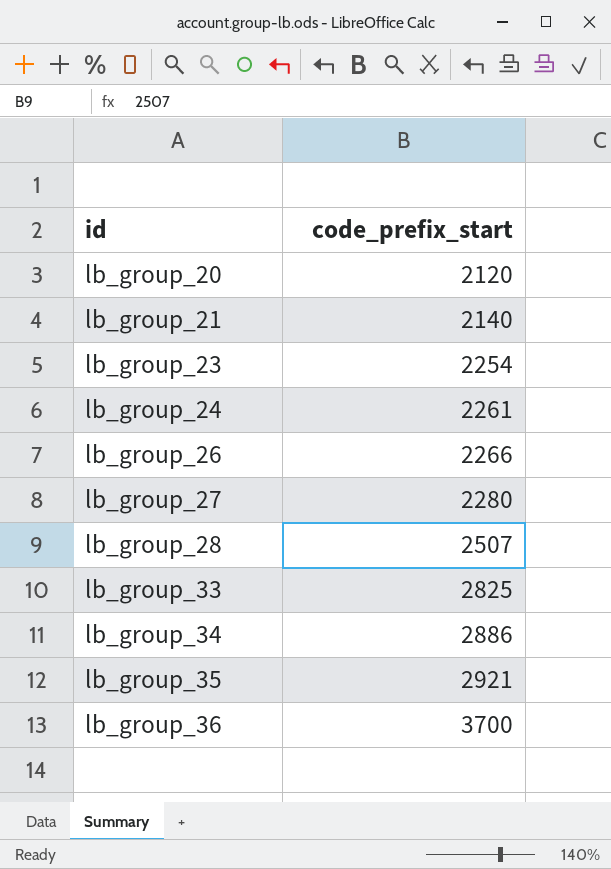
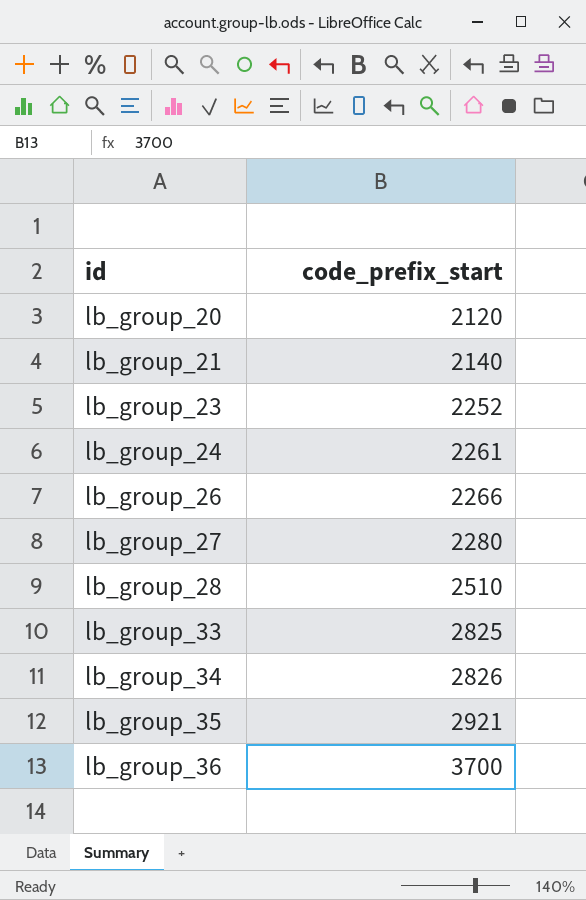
lb_group_23 | code_prefix_start: 2254 -> 2252
lb_group_28 | code_prefix_start: 2507 -> 2510
lb_group_34 | code_prefix_start: 2886 -> 2826

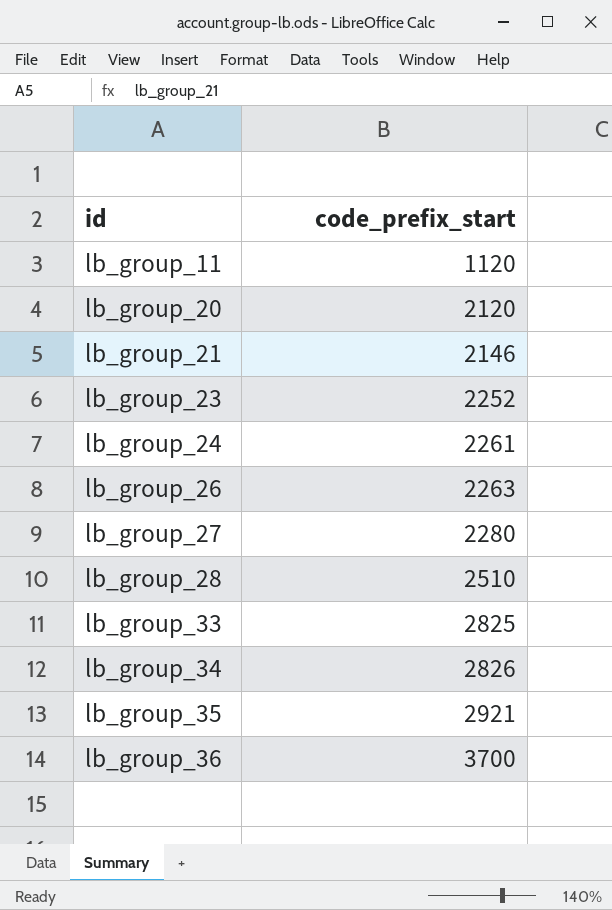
row lb_group_11: none -> 1120
lb_group_21 | code_prefix_start: 2140 -> 2146
lb_group_26 | code_prefix_start: 2266 -> 2263

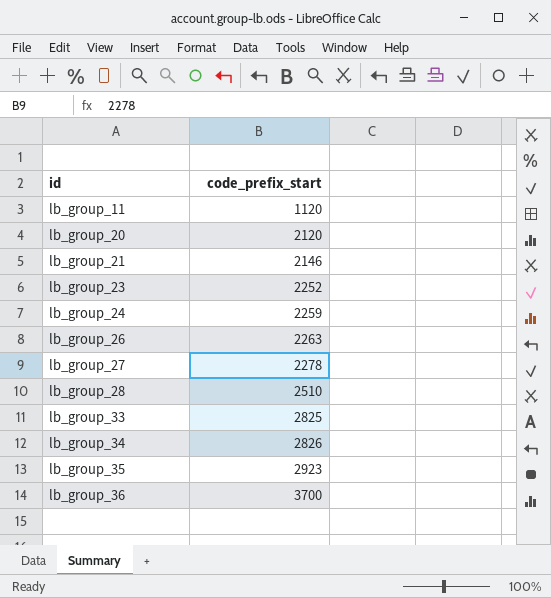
lb_group_24 | code_prefix_start: 2261 -> 2259
lb_group_27 | code_prefix_start: 2280 -> 2278
lb_group_35 | code_prefix_start: 2921 -> 2923

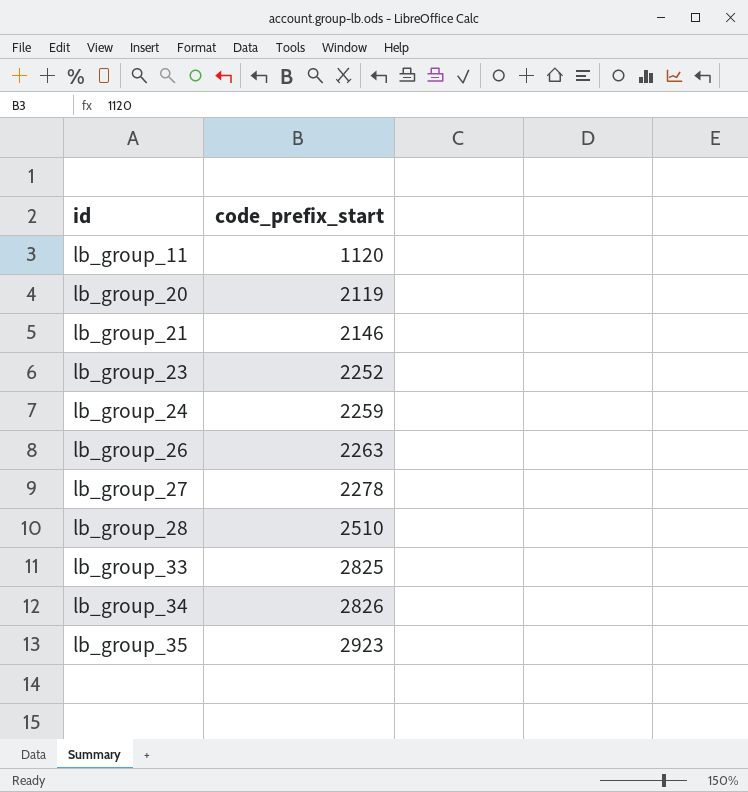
row lb_group_36: 3700 -> none
lb_group_20 | code_prefix_start: 2120 -> 2119

